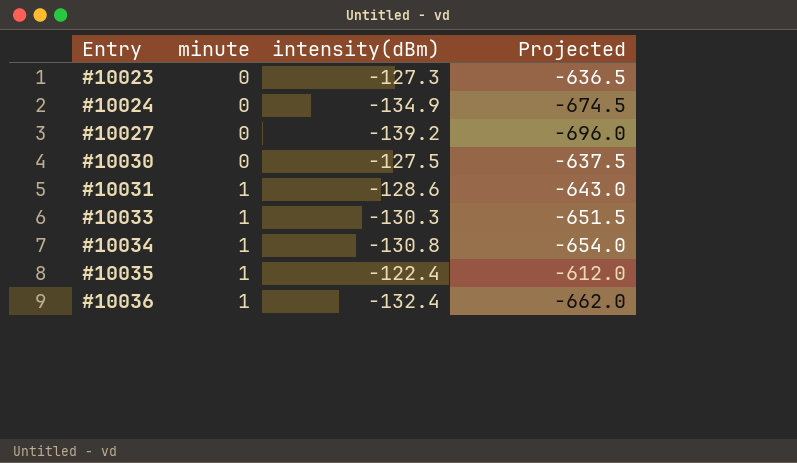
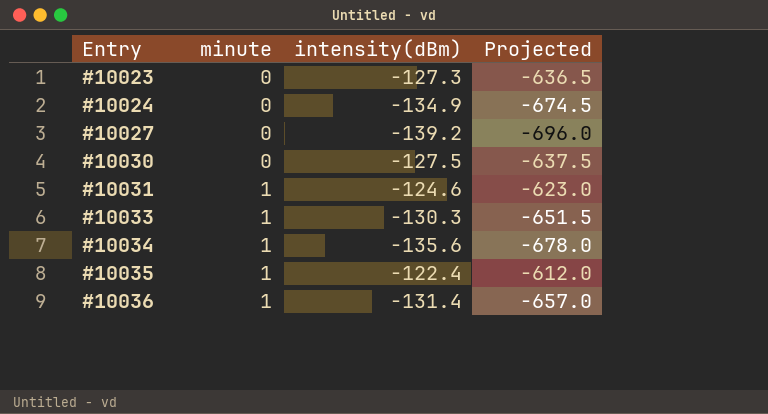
#10031 | intensity(dBm): -128.6 -> -124.6
#10031 | Projected: -643.0 -> -623.0
#10034 | intensity(dBm): -130.8 -> -135.6
#10034 | Projected: -654.0 -> -678.0
#10036 | intensity(dBm): -132.4 -> -131.4
#10036 | Projected: -662.0 -> -657.0

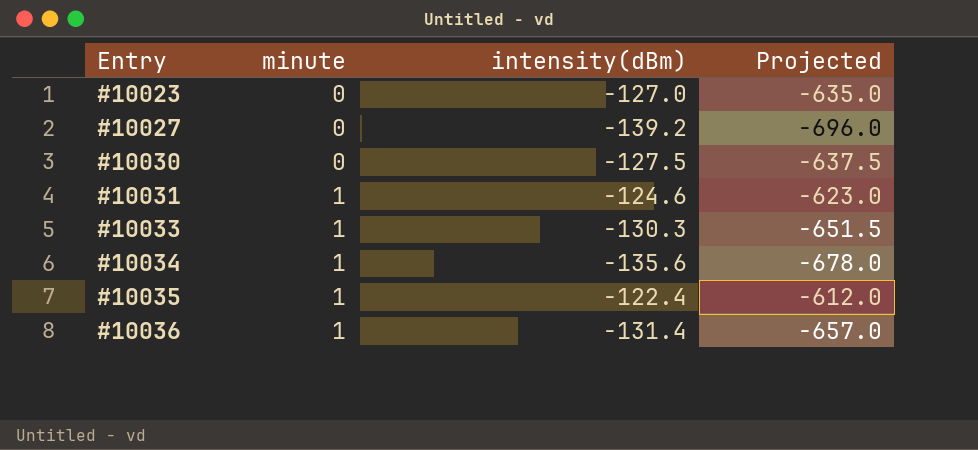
row #10024: 0 | -134.9 | -674.5 -> none
#10023 | intensity(dBm): -127.3 -> -127.0
#10023 | Projected: -636.5 -> -635.0

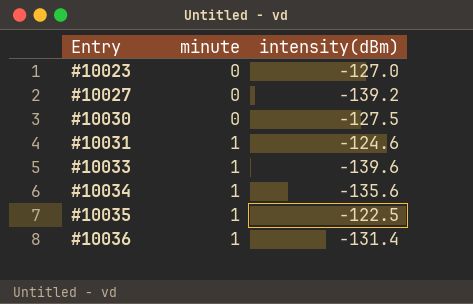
column Projected | formula: [intensity(dBm)] * 5 -> none
#10033 | intensity(dBm): -130.3 -> -139.6
#10035 | intensity(dBm): -122.4 -> -122.5

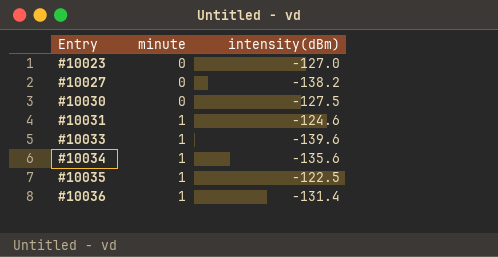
#10027 | intensity(dBm): -139.2 -> -138.2

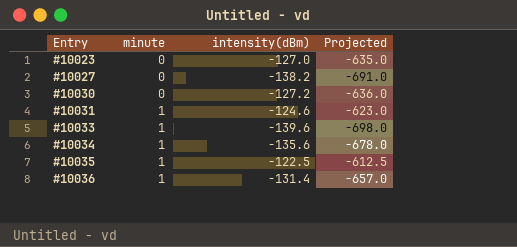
column Projected | formula: none -> [intensity(dBm)] * 5
#10030 | intensity(dBm): -127.5 -> -127.2

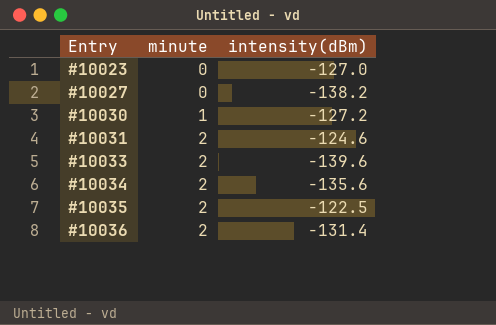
column Projected | formula: [intensity(dBm)] * 5 -> none
#10030 | minute: 0 -> 1
#10031 | minute: 1 -> 2
#10033 | minute: 1 -> 2
#10034 | minute: 1 -> 2
#10035 | minute: 1 -> 2
#10036 | minute: 1 -> 2

